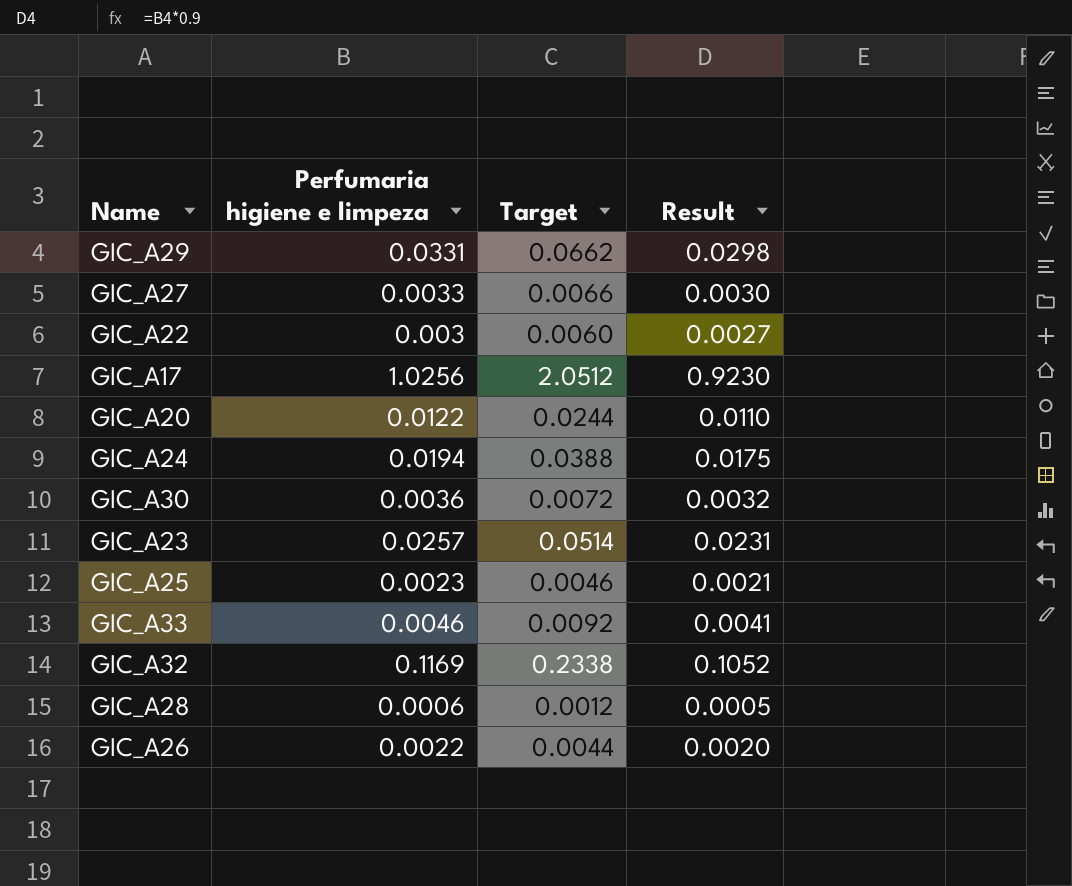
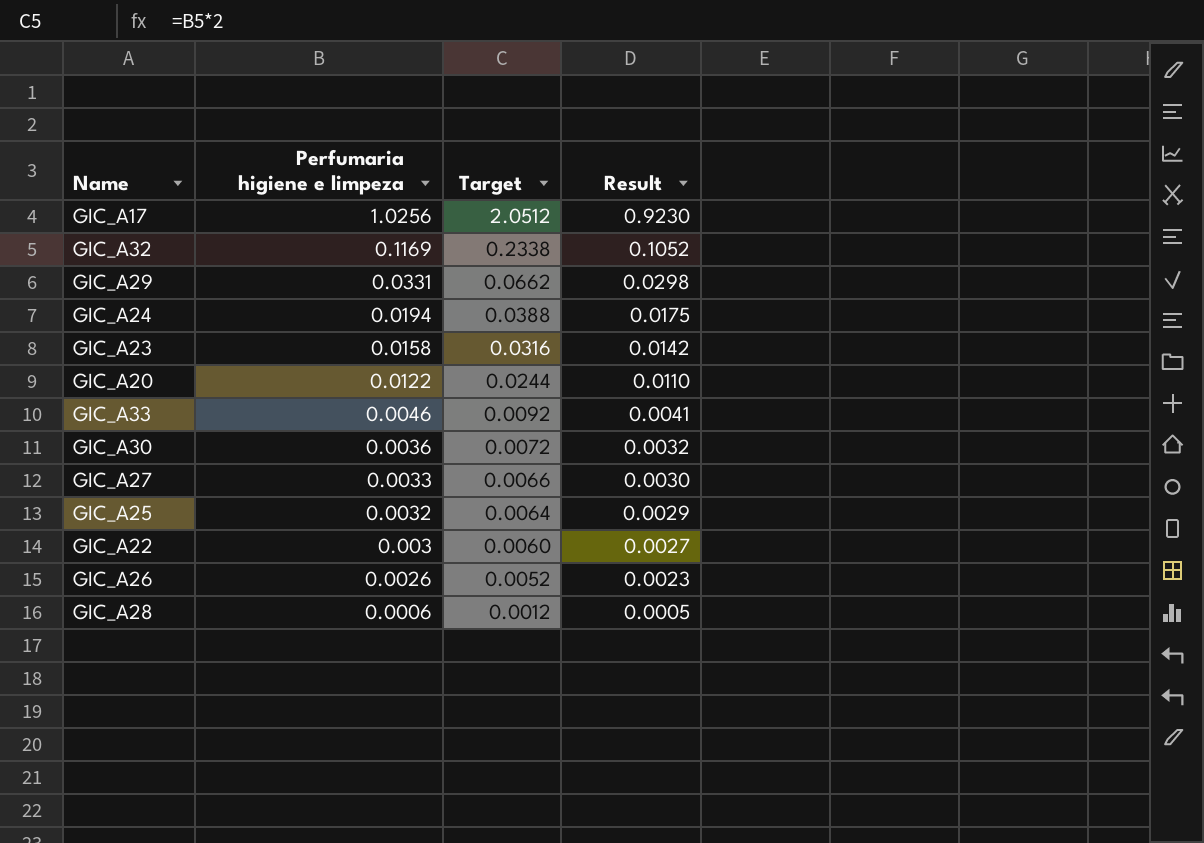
row order: none -> Perfumaria higiene e limpeza descending
GIC_A23 | Perfumaria higiene e limpeza: 0.0257 -> 0.0158
GIC_A23 | Target: 0.0514 -> 0.0316
GIC_A23 | Result: 0.0231 -> 0.0142
GIC_A25 | Perfumaria higiene e limpeza: 0.0023 -> 0.0032
GIC_A25 | Target: 0.0046 -> 0.0064
GIC_A25 | Result: 0.0021 -> 0.0029
GIC_A26 | Perfumaria higiene e limpeza: 0.0022 -> 0.0026
GIC_A26 | Target: 0.0044 -> 0.0052
GIC_A26 | Result: 0.0020 -> 0.0023

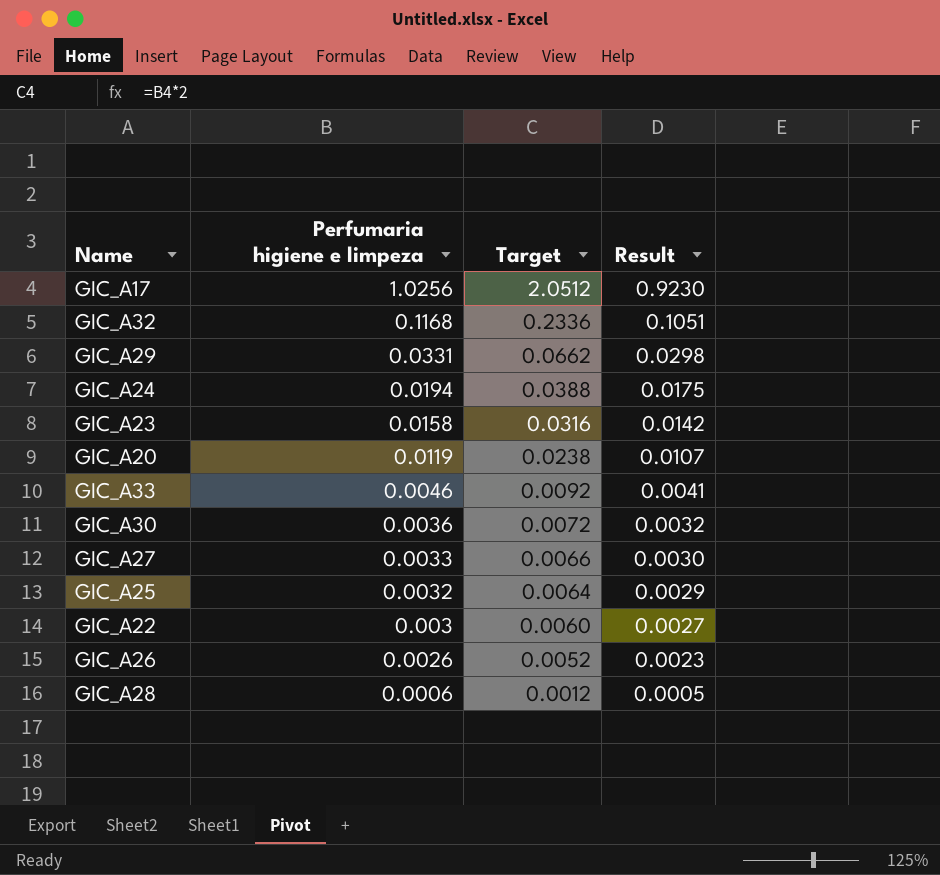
GIC_A32 | Perfumaria higiene e limpeza: 0.1169 -> 0.1168
GIC_A32 | Target: 0.2338 -> 0.2336
GIC_A32 | Result: 0.1052 -> 0.1051
GIC_A20 | Perfumaria higiene e limpeza: 0.0122 -> 0.0119
GIC_A20 | Target: 0.0244 -> 0.0238
GIC_A20 | Result: 0.0110 -> 0.0107

